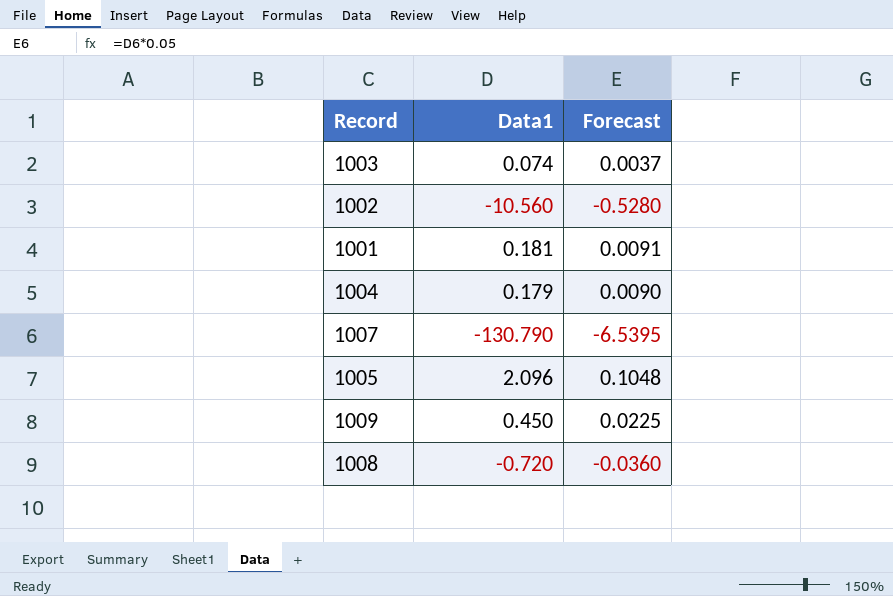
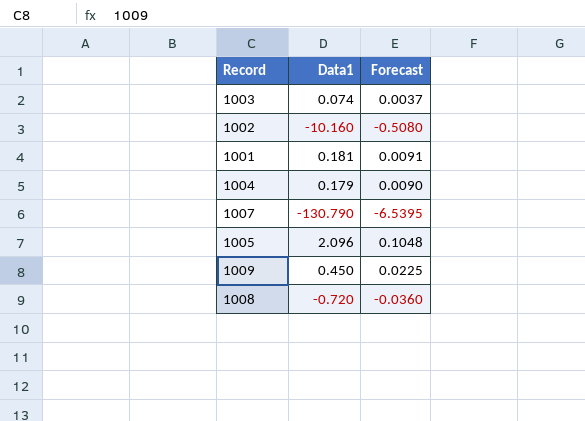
1002 | Data1: -10.560 -> -10.160
1002 | Forecast: -0.5280 -> -0.5080

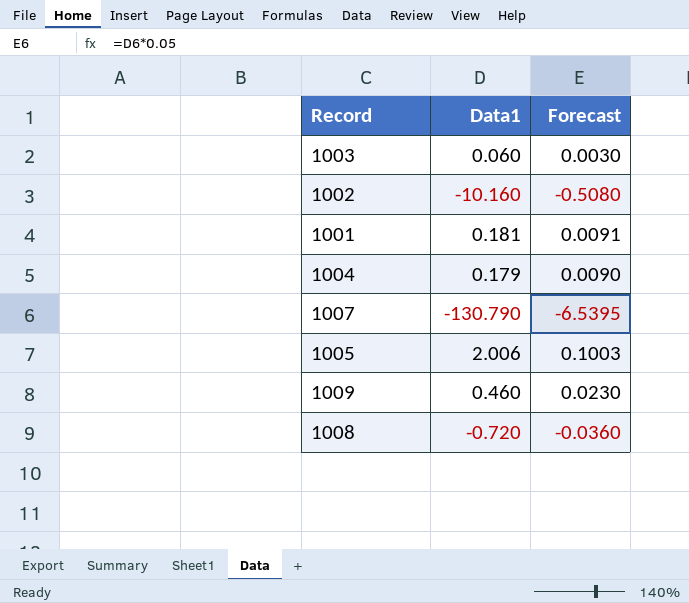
1003 | Data1: 0.074 -> 0.060
1003 | Forecast: 0.0037 -> 0.0030
1005 | Data1: 2.096 -> 2.006
1005 | Forecast: 0.1048 -> 0.1003
1009 | Data1: 0.450 -> 0.460
1009 | Forecast: 0.0225 -> 0.0230

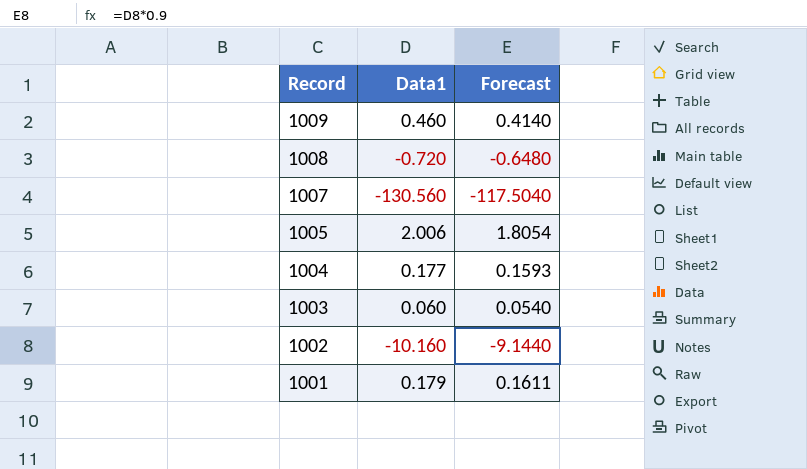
row order: none -> Record descending
column Forecast | formula: [Data1] * 0.05 -> [Data1] * 0.9
1007 | Data1: -130.790 -> -130.560
1004 | Data1: 0.179 -> 0.177
1001 | Data1: 0.181 -> 0.179

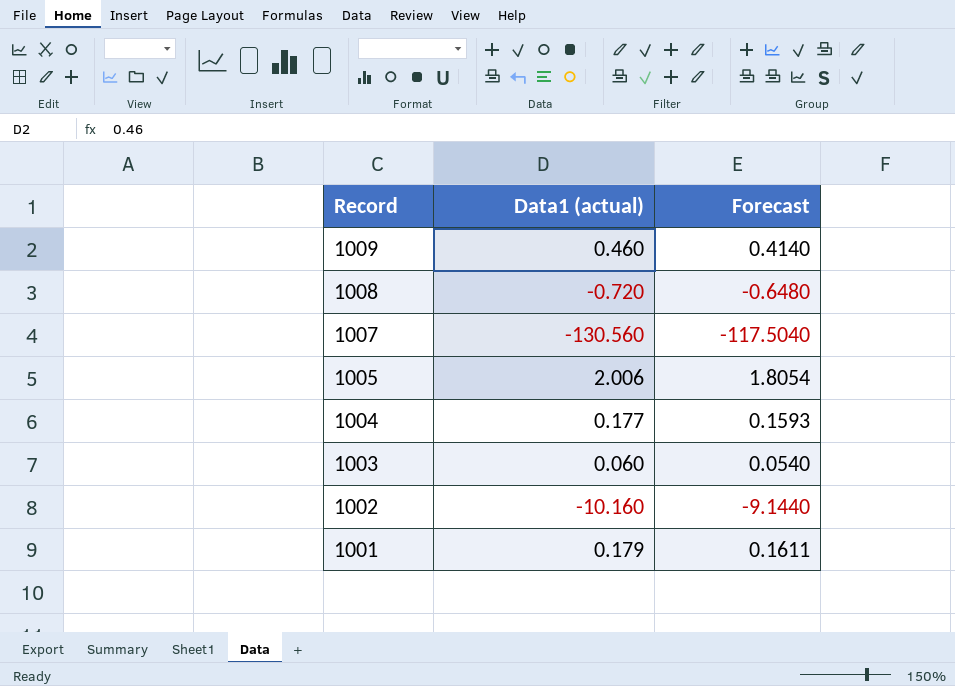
column name: Data1 -> Data1 (actual)

